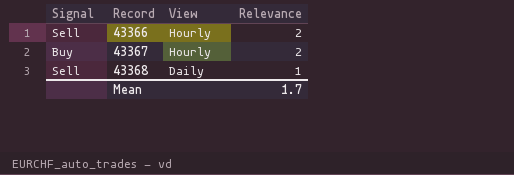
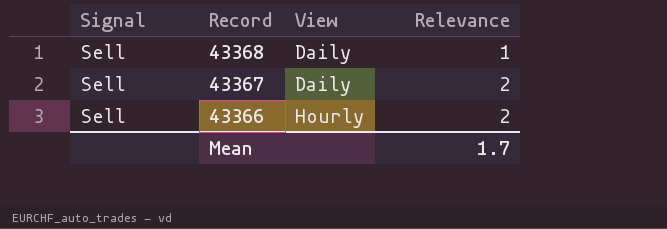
row order: Record ascending -> Record descending
43367 | Signal: Buy -> Sell
43367 | View: Hourly -> Daily

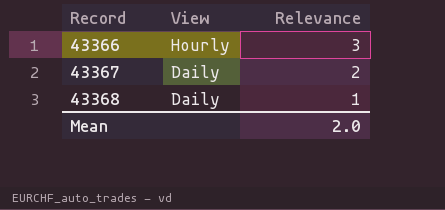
row order: Record descending -> Record ascending
column Signal | position: 1 -> none
43366 | Relevance: 2 -> 3
Mean | Relevance: 1.7 -> 2.0

